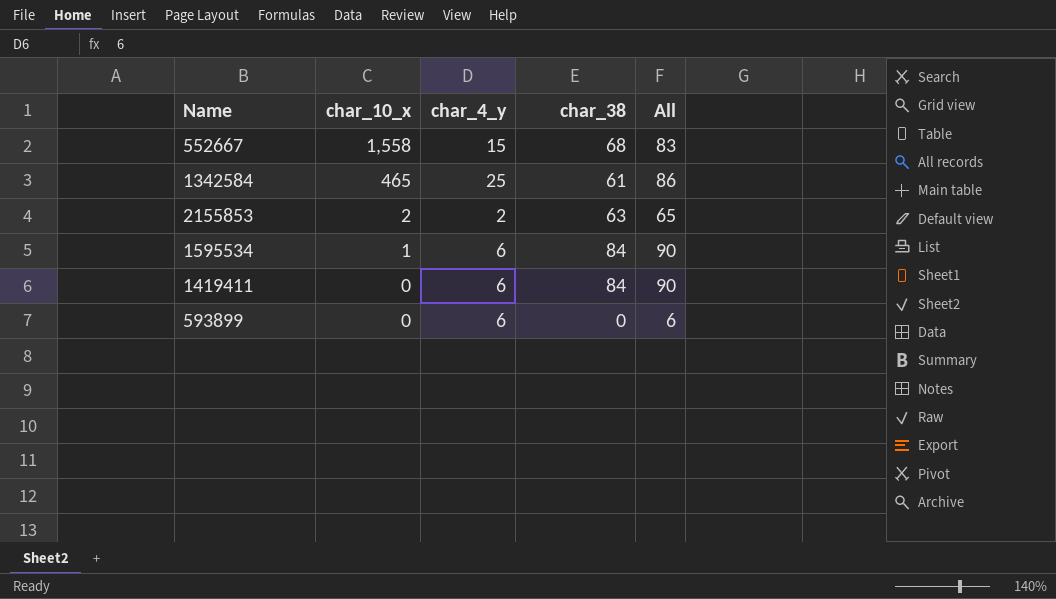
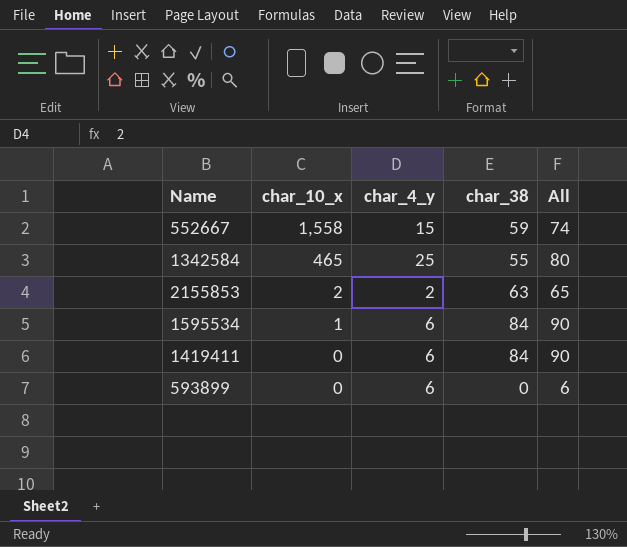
552667 | char_38: 68 -> 59
552667 | All: 83 -> 74
1342584 | char_38: 61 -> 55
1342584 | All: 86 -> 80

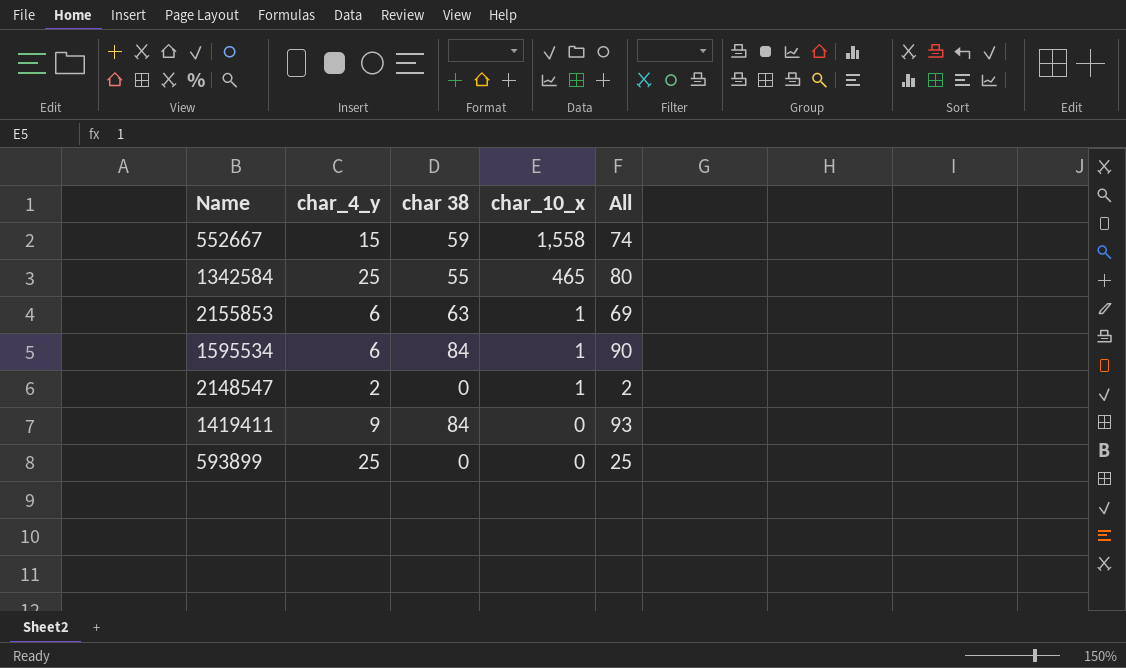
column name: char_38 -> char 38
column char_10_x | position: 2 -> 4
2155853 | char_4_y: 2 -> 6
2155853 | char_10_x: 2 -> 1
2155853 | All: 65 -> 69
row 2148547: none -> 2 | 0 | 1 | 2
1419411 | char_4_y: 6 -> 9
1419411 | All: 90 -> 93
593899 | char_4_y: 6 -> 25
593899 | All: 6 -> 25

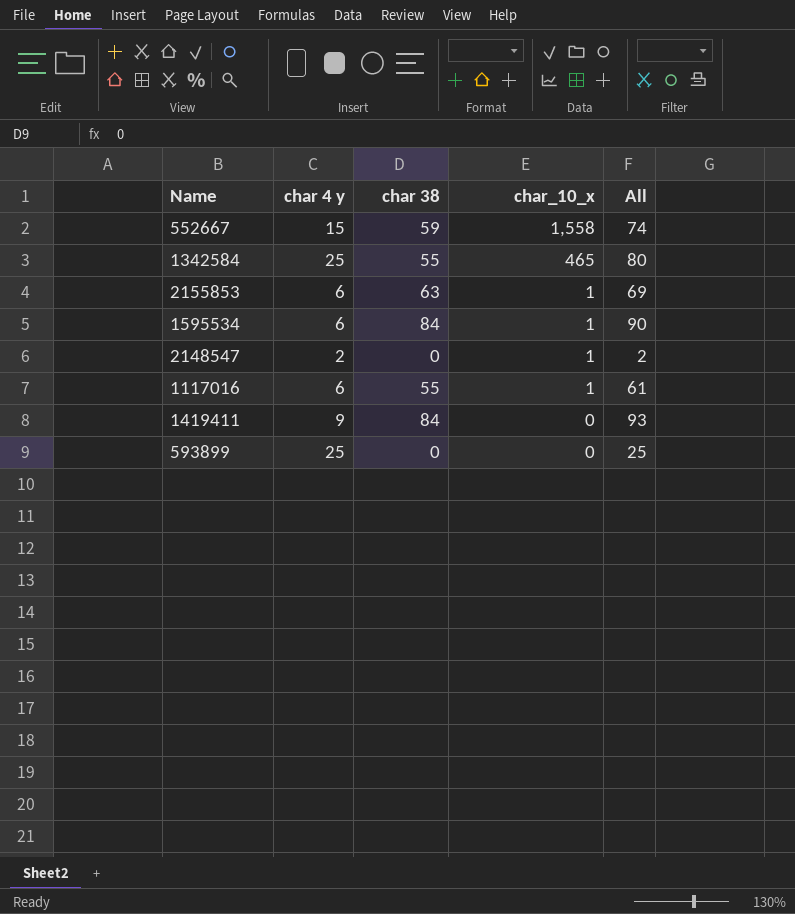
column name: char_4_y -> char 4 y
row 1117016: none -> 6 | 55 | 1 | 61

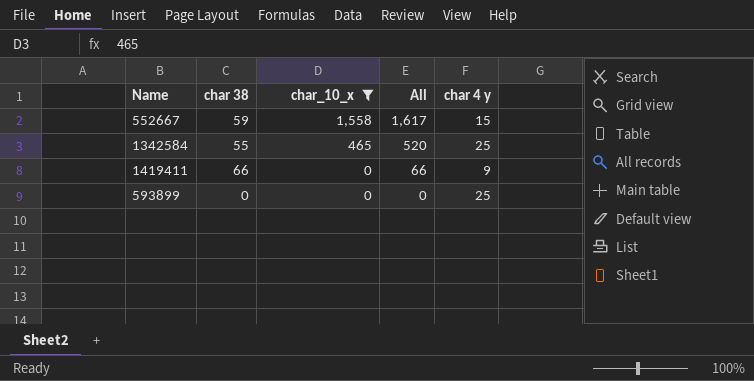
filter: none -> char_10_x != 1
column All | formula: [char 4 y] + [char 38] -> [char 38] + [char_10_x]
column char 4 y | position: 2 -> 5
1419411 | char 38: 84 -> 66

